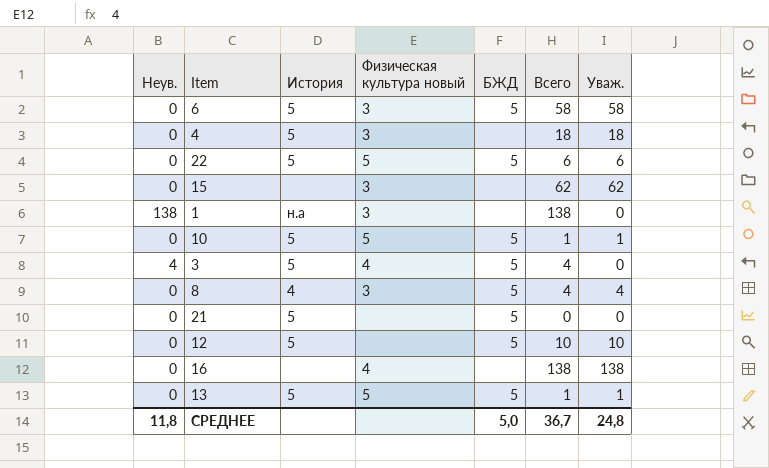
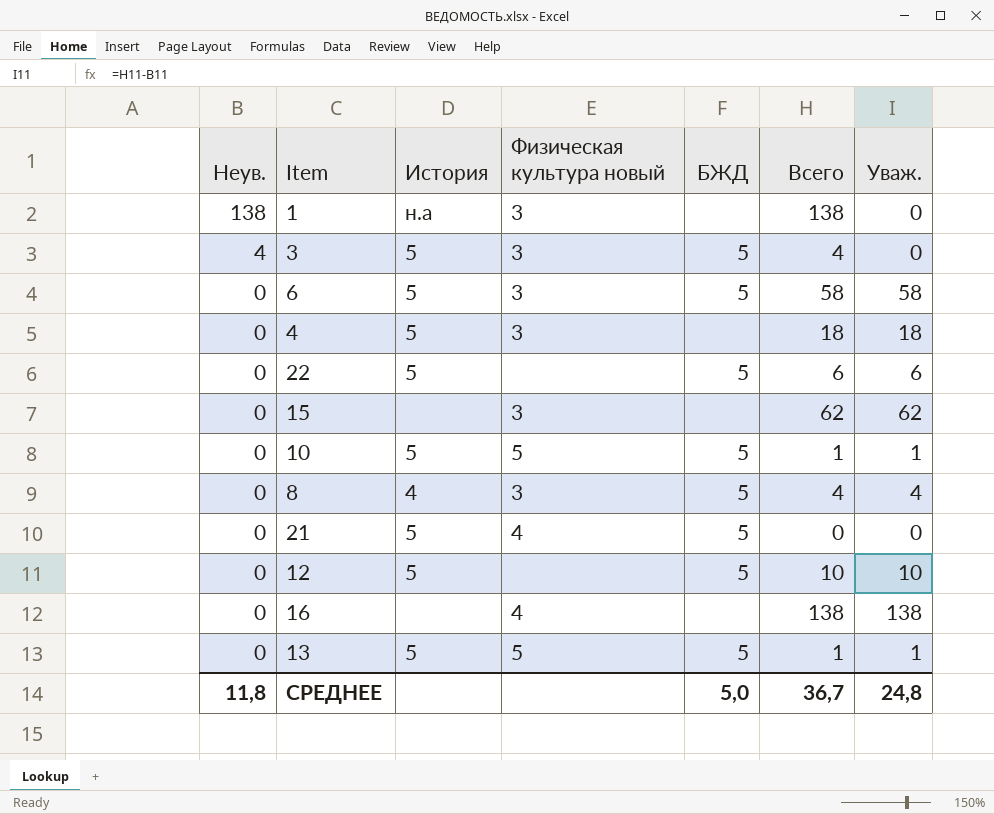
row order: none -> Неув. descending
3 | Физическая культура новый: 4 -> 3
22 | Физическая культура новый: 5 -> none
21 | Физическая культура новый: none -> 4

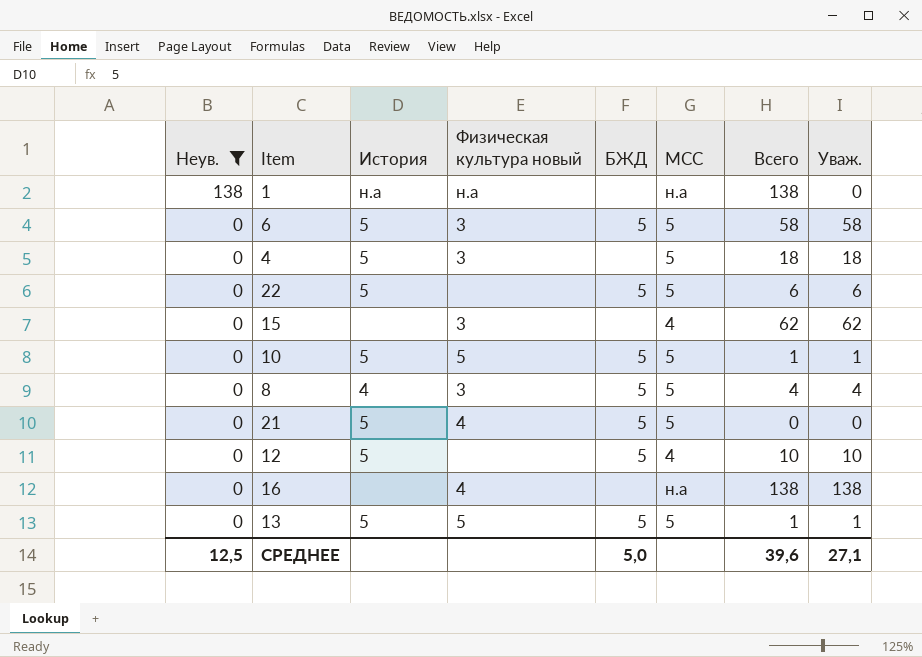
filter: none -> Неув. != 4
column МСС | position: none -> 6
1 | Физическая культура новый: 3 -> н.а
СРЕДНЕЕ | Неув.: 11,8 -> 12,5
СРЕДНЕЕ | Всего: 36,7 -> 39,6
СРЕДНЕЕ | Уваж.: 24,8 -> 27,1

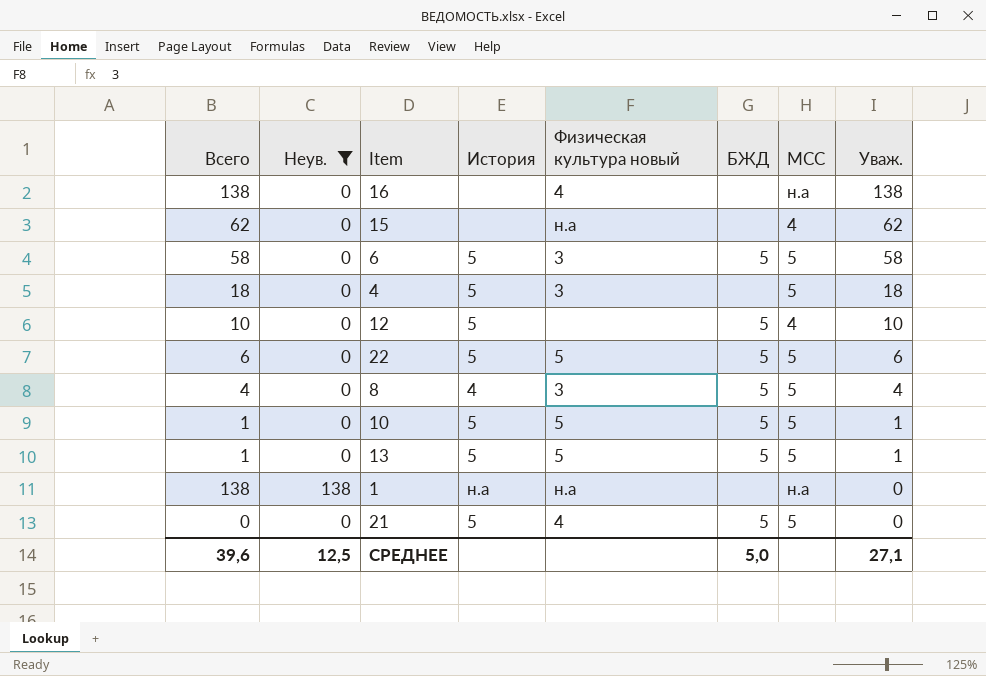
row order: Неув. descending -> Уваж. descending
column Всего | position: 7 -> 1
15 | Физическая культура новый: 3 -> н.а
22 | Физическая культура новый: none -> 5

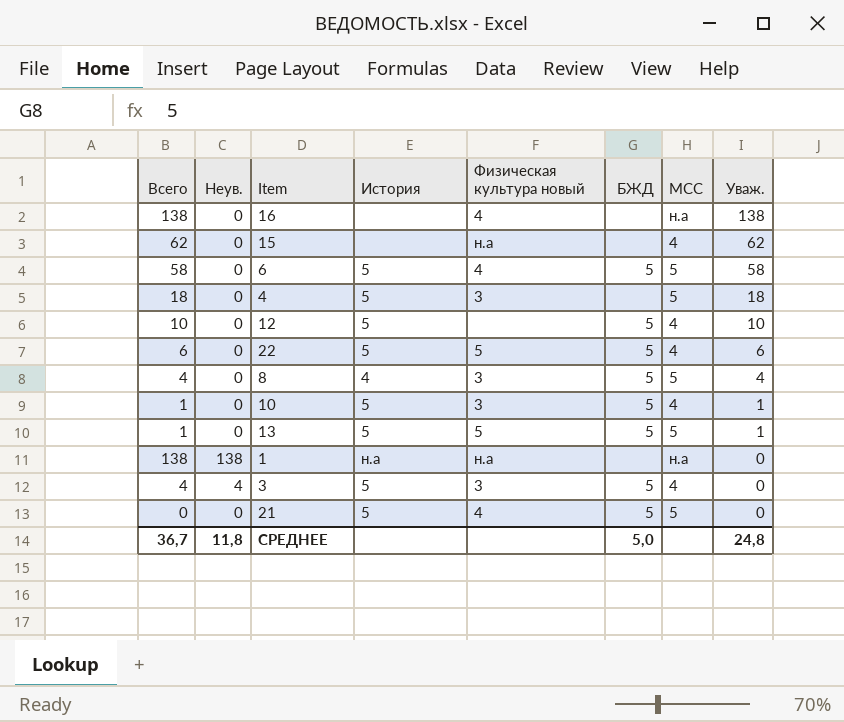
filter: Неув. != 4 -> none
6 | Физическая культура новый: 3 -> 4
22 | МСС: 5 -> 4
10 | Физическая культура новый: 5 -> 3
10 | МСС: 5 -> 4
СРЕДНЕЕ | Всего: 39,6 -> 36,7
СРЕДНЕЕ | Неув.: 12,5 -> 11,8
СРЕДНЕЕ | Уваж.: 27,1 -> 24,8

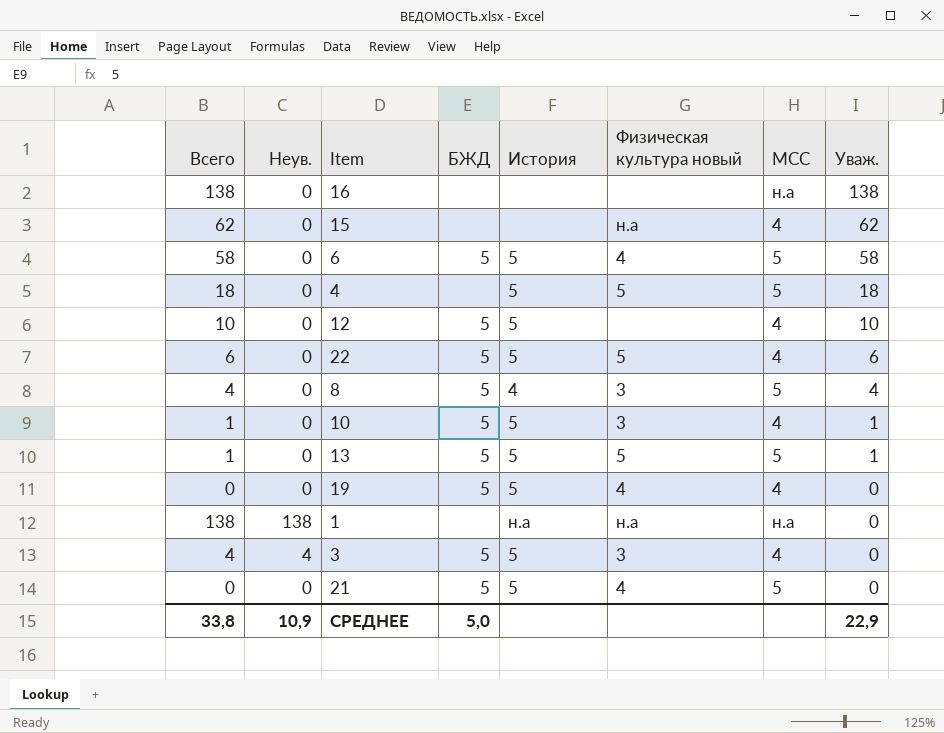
column БЖД | position: 6 -> 4
16 | Физическая культура новый: 4 -> none
4 | Физическая культура новый: 3 -> 5
row 19: none -> 0 | 0 | 5 | 5 | 4 | 4 | 0
СРЕДНЕЕ | Всего: 36,7 -> 33,8
СРЕДНЕЕ | Неув.: 11,8 -> 10,9
СРЕДНЕЕ | Уваж.: 24,8 -> 22,9

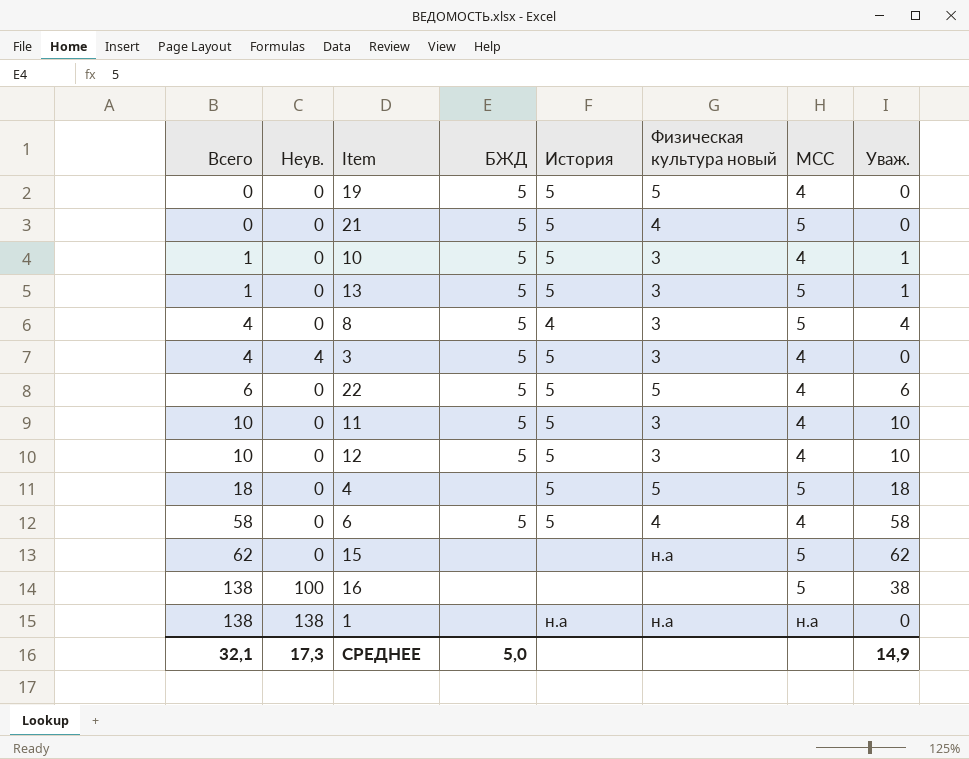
row order: Уваж. descending -> Всего ascending
19 | Физическая культура новый: 4 -> 5
13 | Физическая культура новый: 5 -> 3
row 11: none -> 10 | 0 | 5 | 5 | 3 | 4 | 10
12 | Физическая культура новый: none -> 3
6 | МСС: 5 -> 4
15 | МСС: 4 -> 5
16 | Неув.: 0 -> 100
16 | МСС: н.а -> 5
16 | Уваж.: 138 -> 38
СРЕДНЕЕ | Всего: 33,8 -> 32,1
СРЕДНЕЕ | Неув.: 10,9 -> 17,3
СРЕДНЕЕ | Уваж.: 22,9 -> 14,9

